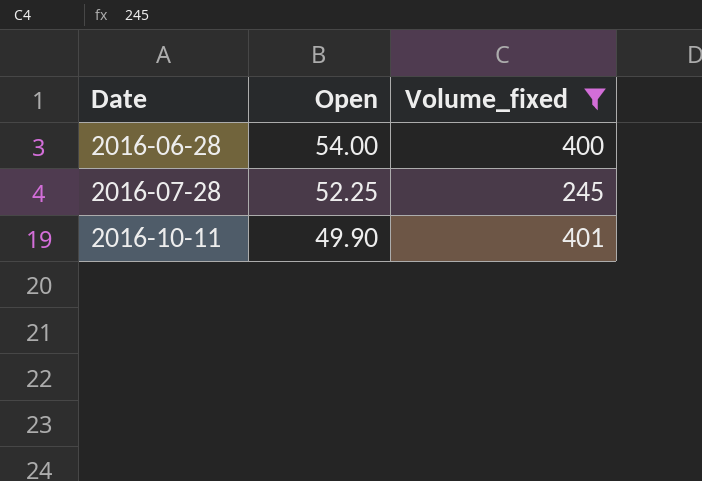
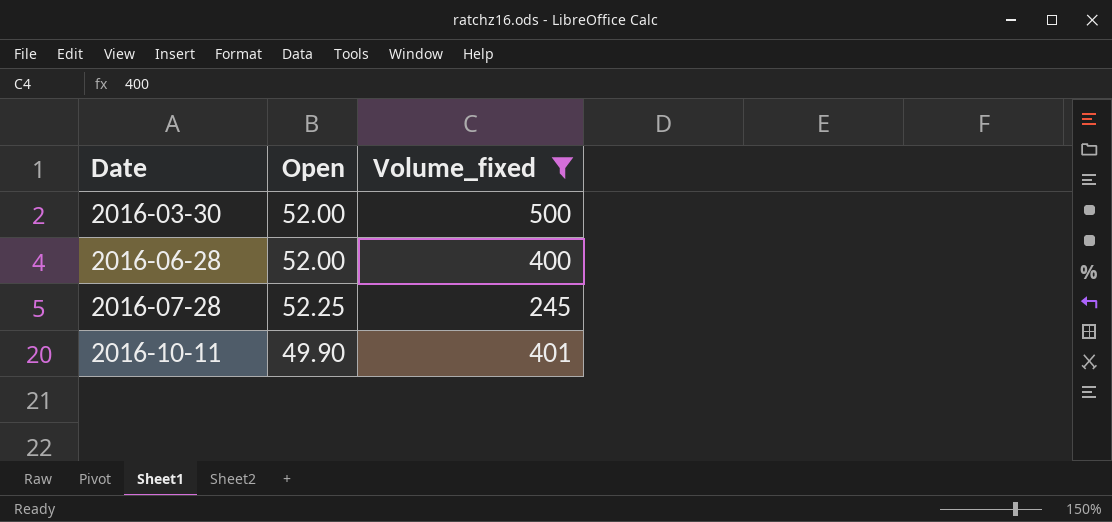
row 2016-03-30: none -> 52.00 | 500
2016-06-28 | Open: 54.00 -> 52.00

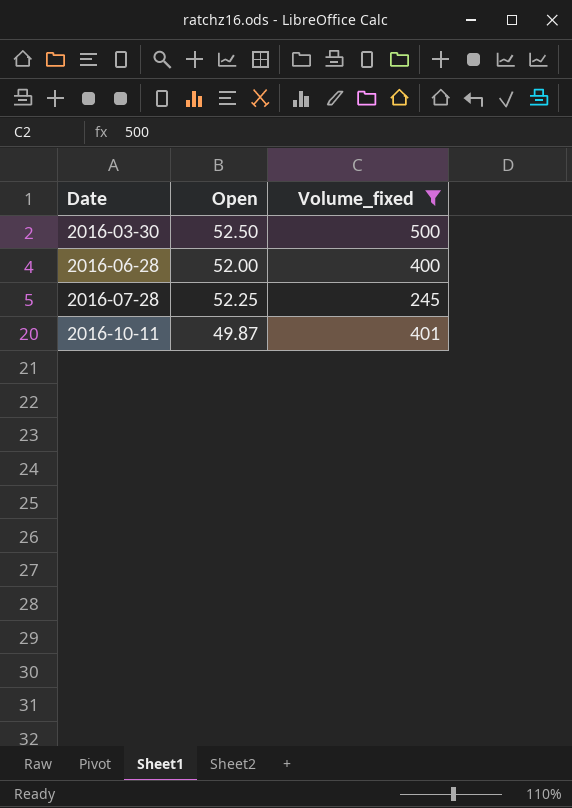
2016-03-30 | Open: 52.00 -> 52.50
2016-10-11 | Open: 49.90 -> 49.87

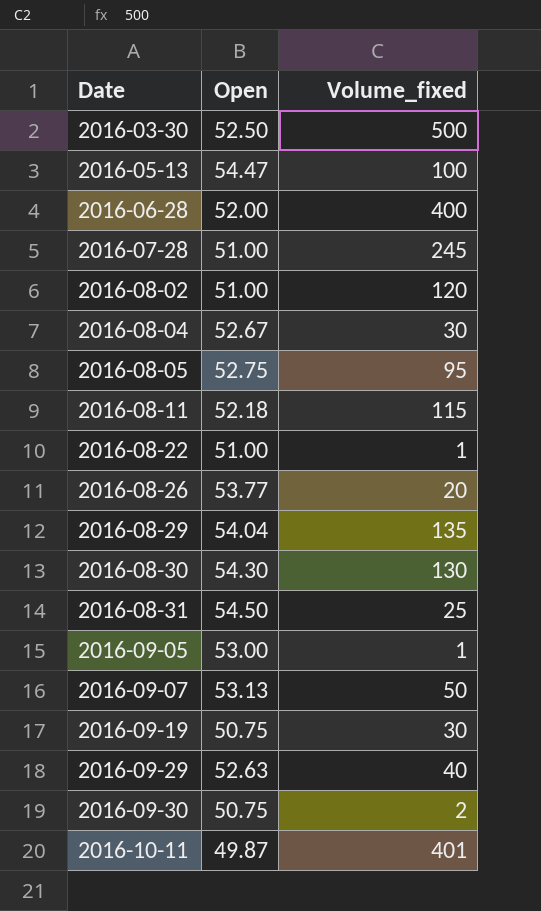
filter: Volume_fixed >= 245 -> none
2016-07-28 | Open: 52.25 -> 51.00

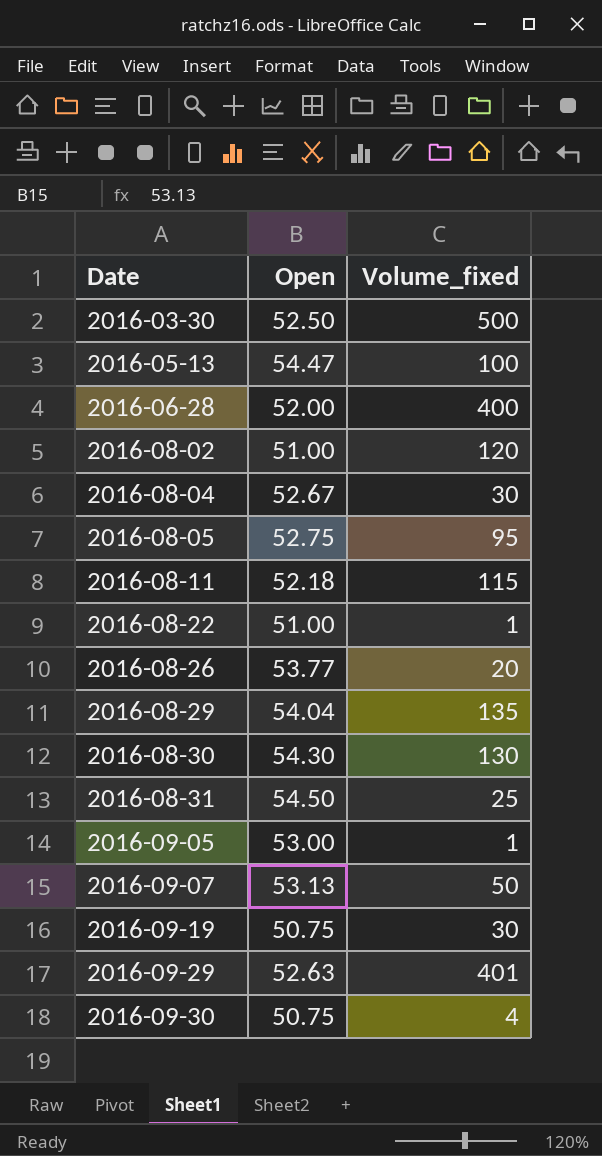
row 2016-07-28: 51.00 | 245 -> none
row 2016-10-11: 49.87 | 401 -> none
2016-09-29 | Volume_fixed: 40 -> 401
2016-09-30 | Volume_fixed: 2 -> 4

